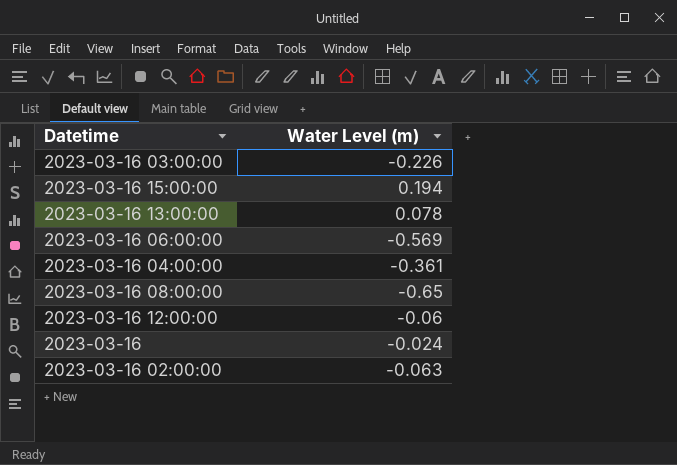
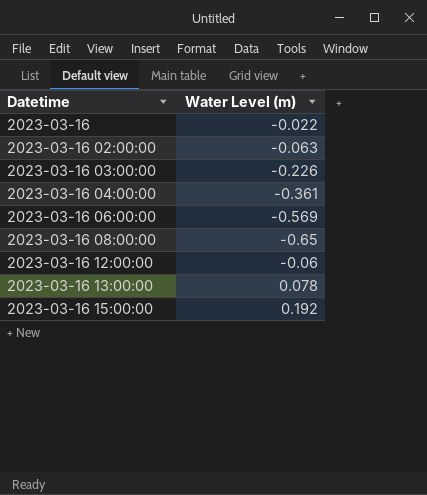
row order: none -> Datetime ascending
2023-03-16 | Water Level (m): -0.024 -> -0.022
2023-03-16 15:00:00 | Water Level (m): 0.194 -> 0.192

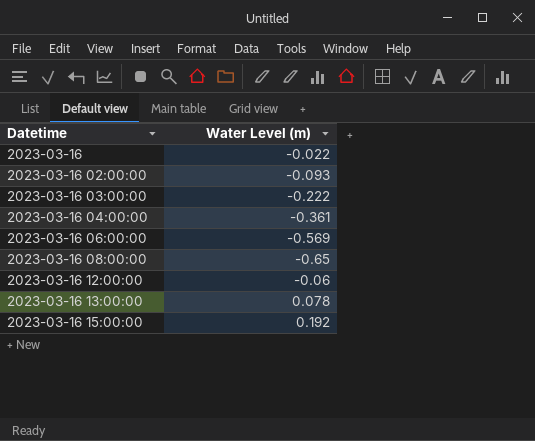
2023-03-16 02:00:00 | Water Level (m): -0.063 -> -0.093
2023-03-16 03:00:00 | Water Level (m): -0.226 -> -0.222

